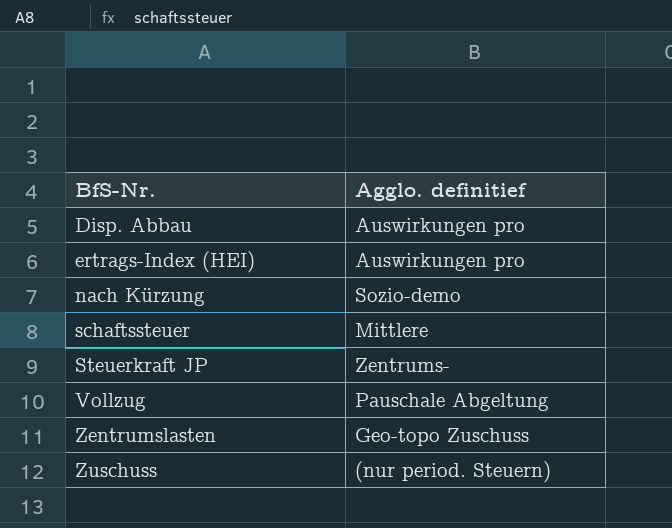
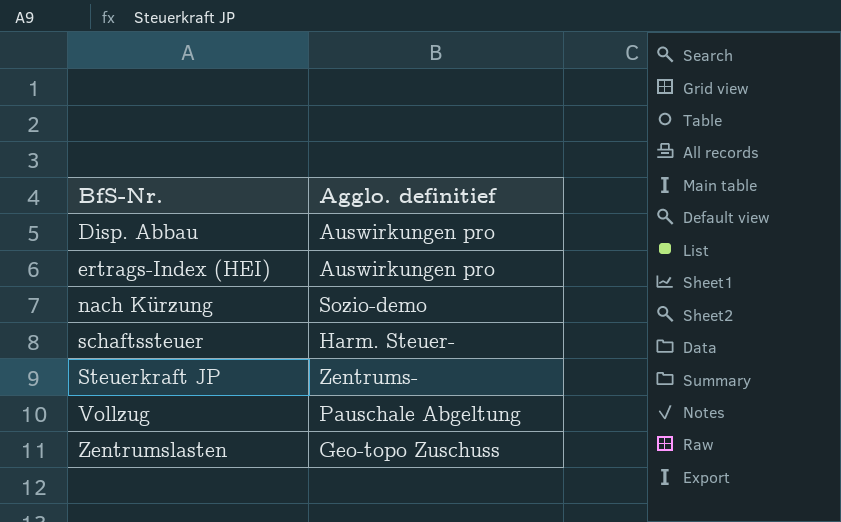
row Zuschuss: (nur period. Steuern) -> none
schaftssteuer | Agglo. definitief: Mittlere -> Harm. Steuer-

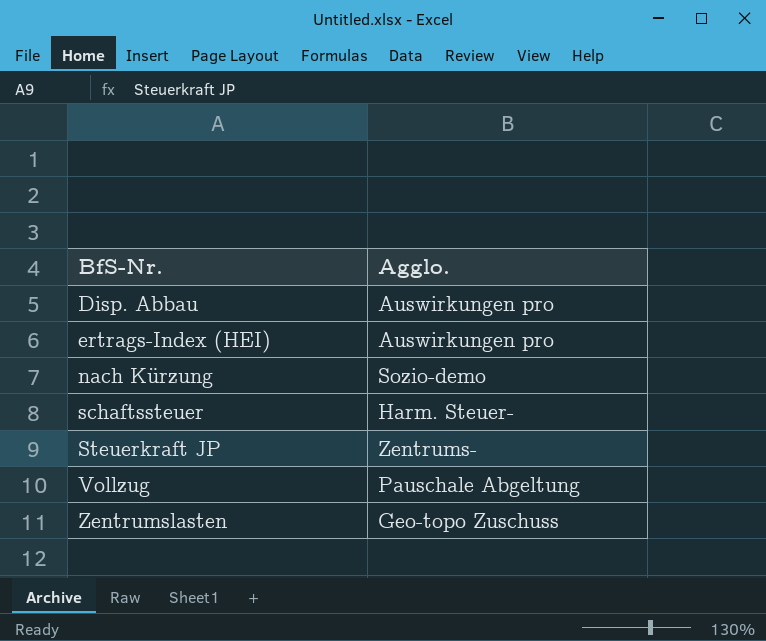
column name: Agglo. definitief -> Agglo.

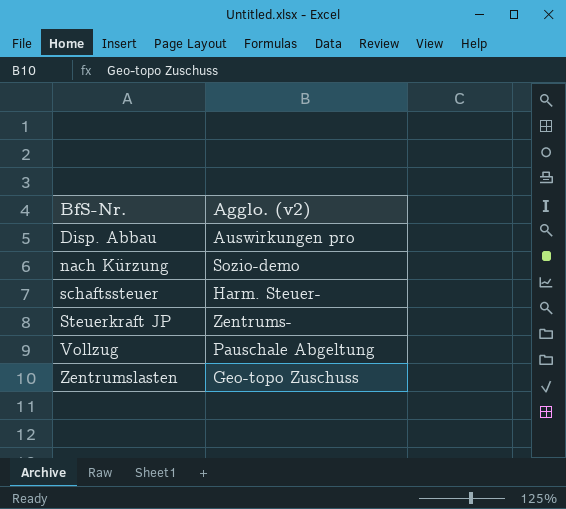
column name: Agglo. -> Agglo. (v2)
row ertrags-Index (HEI): Auswirkungen pro -> none

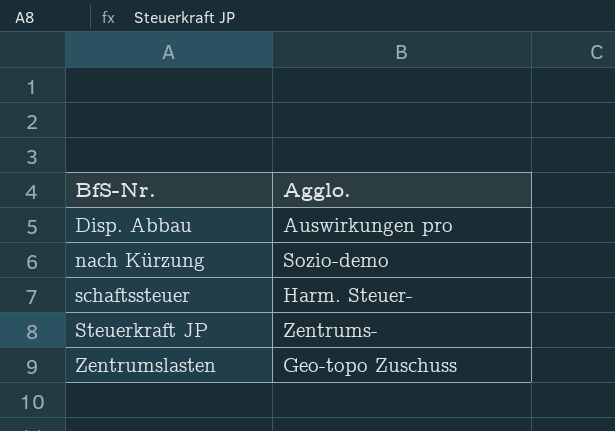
column name: Agglo. (v2) -> Agglo.
row Vollzug: Pauschale Abgeltung -> none

